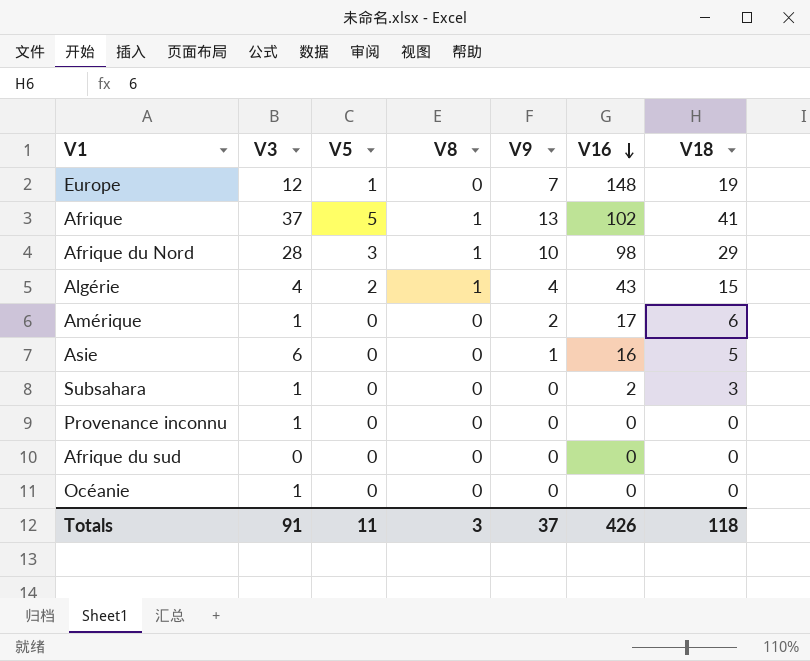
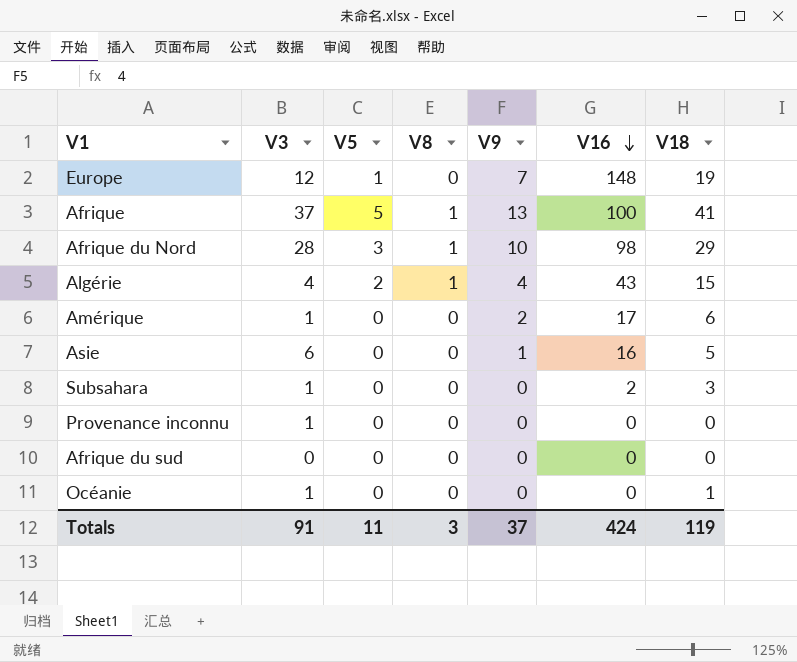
Afrique | V16: 102 -> 100
Océanie | V18: 0 -> 1
Totals | V16: 426 -> 424
Totals | V18: 118 -> 119

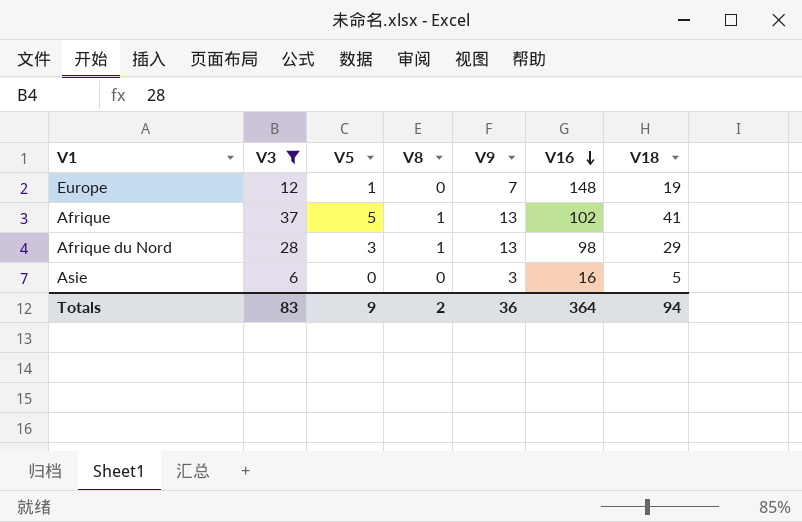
filter: none -> V3 >= 6
Afrique | V16: 100 -> 102
Afrique du Nord | V9: 10 -> 13
Asie | V9: 1 -> 3
Totals | V3: 91 -> 83
Totals | V5: 11 -> 9
Totals | V8: 3 -> 2
Totals | V9: 37 -> 36
Totals | V16: 424 -> 364
Totals | V18: 119 -> 94

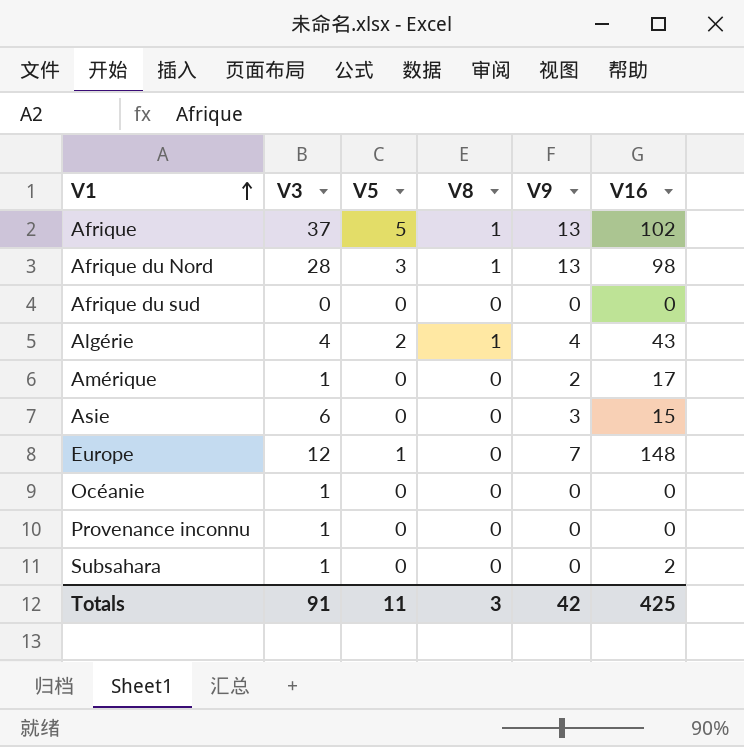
filter: V3 >= 6 -> none
row order: V16 descending -> V1 ascending
column V18 | position: 7 -> none
Asie | V16: 16 -> 15
Totals | V3: 83 -> 91
Totals | V5: 9 -> 11
Totals | V8: 2 -> 3
Totals | V9: 36 -> 42
Totals | V16: 364 -> 425

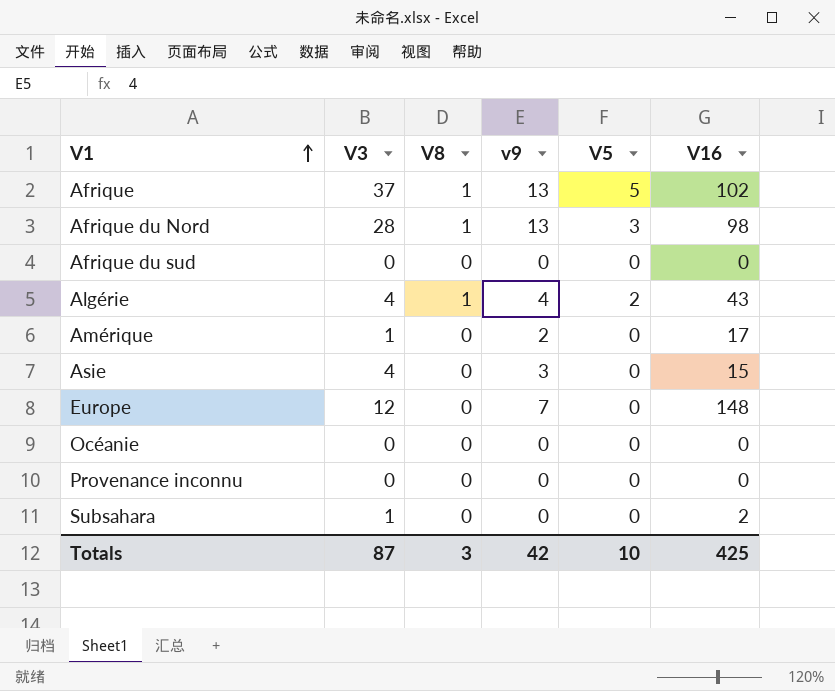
column name: V9 -> v9
column V5 | position: 3 -> 5
Asie | V3: 6 -> 4
Europe | V5: 1 -> 0
Océanie | V3: 1 -> 0
Provenance inconnu | V3: 1 -> 0
Totals | V3: 91 -> 87
Totals | V5: 11 -> 10

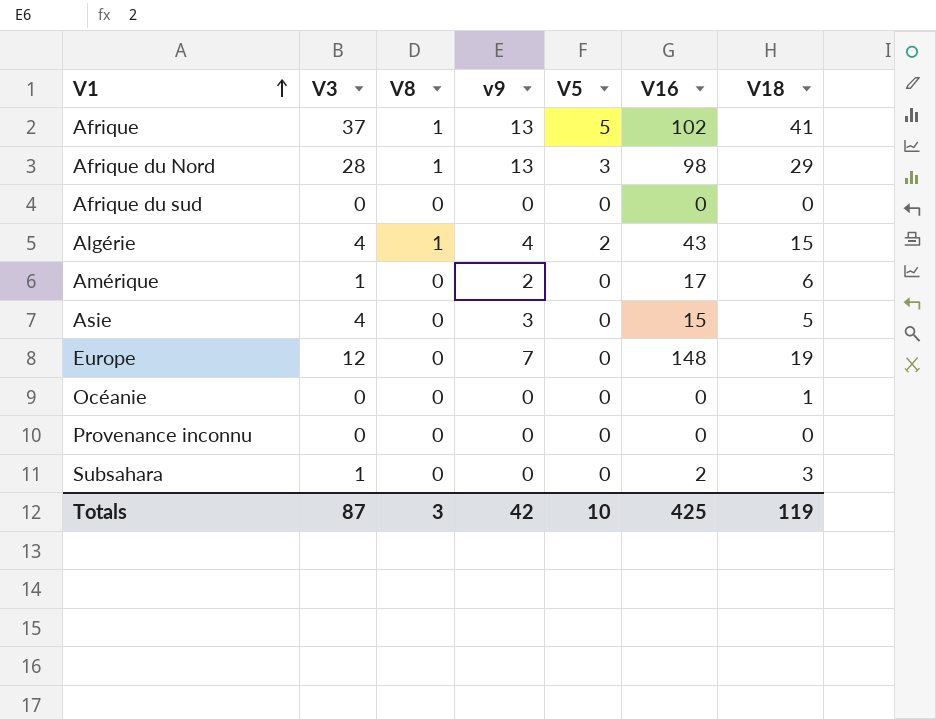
column V18 | position: none -> 7

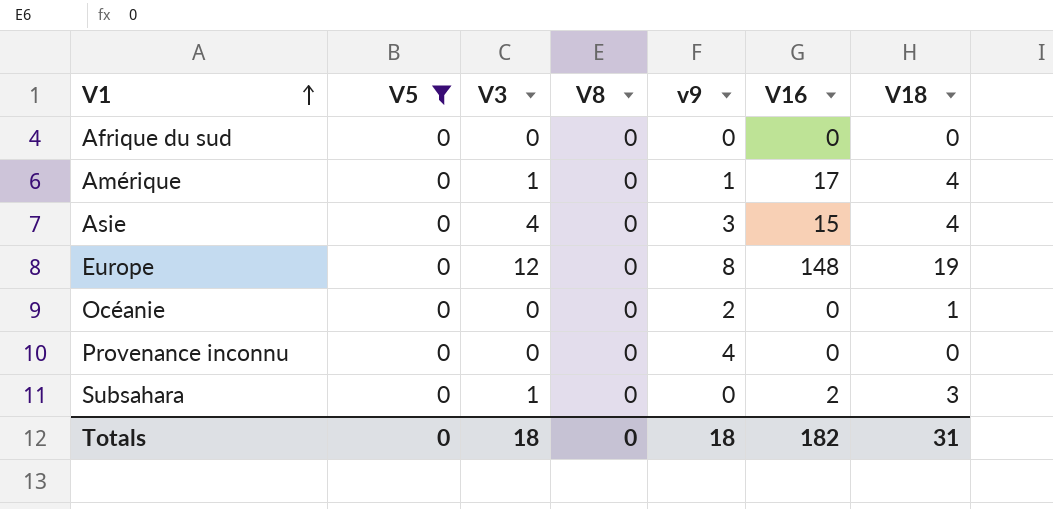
filter: none -> V5 = 0
column V5 | position: 5 -> 2
Amérique | v9: 2 -> 1
Amérique | V18: 6 -> 4
Asie | V18: 5 -> 4
Europe | v9: 7 -> 8
Océanie | v9: 0 -> 2
Provenance inconnu | v9: 0 -> 4
Totals | V5: 10 -> 0
Totals | V3: 87 -> 18
Totals | V8: 3 -> 0
Totals | v9: 42 -> 18
Totals | V16: 425 -> 182
Totals | V18: 119 -> 31

